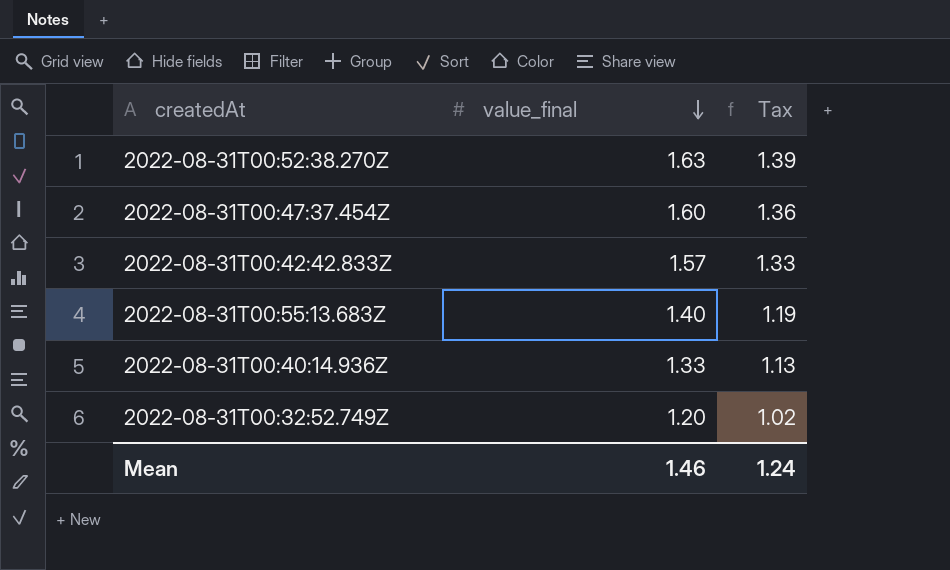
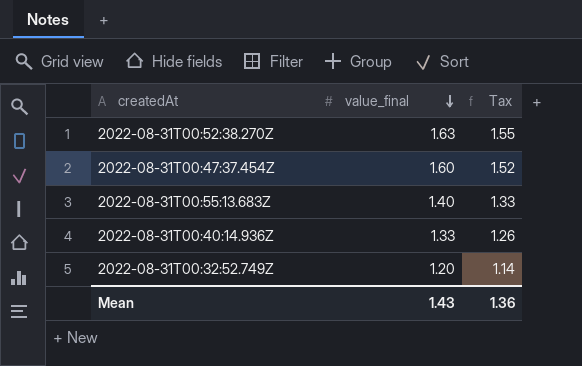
column Tax | formula: [value_final] * 0.85 -> [value_final] * 0.95
row 2022-08-31T00:42:42.833Z: 1.57 | 1.33 -> none
Mean | value_final: 1.46 -> 1.43
Mean | Tax: 1.24 -> 1.36

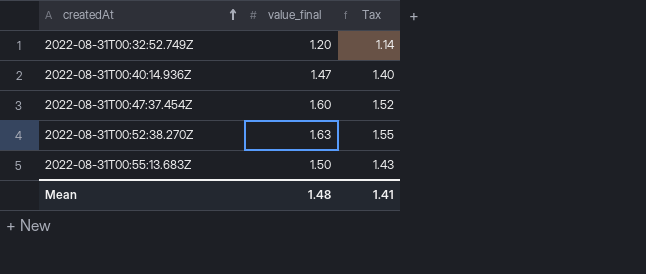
row order: value_final descending -> createdAt ascending
2022-08-31T00:40:14.936Z | value_final: 1.33 -> 1.47
2022-08-31T00:40:14.936Z | Tax: 1.26 -> 1.40
2022-08-31T00:55:13.683Z | value_final: 1.40 -> 1.50
2022-08-31T00:55:13.683Z | Tax: 1.33 -> 1.43
Mean | value_final: 1.43 -> 1.48
Mean | Tax: 1.36 -> 1.41

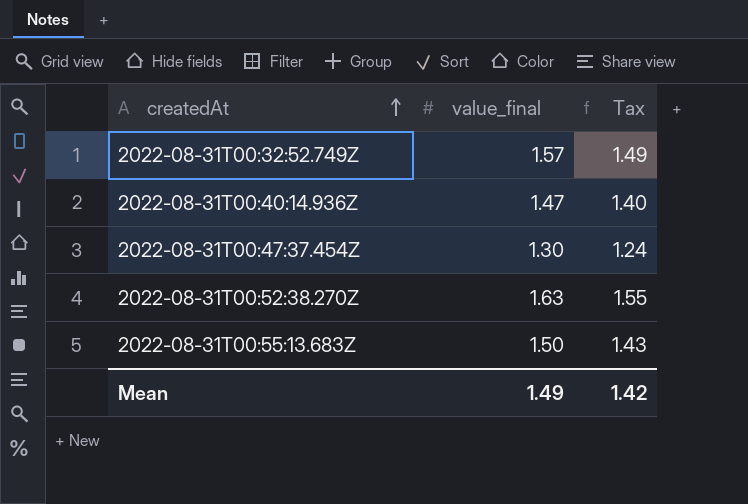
2022-08-31T00:32:52.749Z | value_final: 1.20 -> 1.57
2022-08-31T00:32:52.749Z | Tax: 1.14 -> 1.49
2022-08-31T00:47:37.454Z | value_final: 1.60 -> 1.30
2022-08-31T00:47:37.454Z | Tax: 1.52 -> 1.24
Mean | value_final: 1.48 -> 1.49
Mean | Tax: 1.41 -> 1.42

